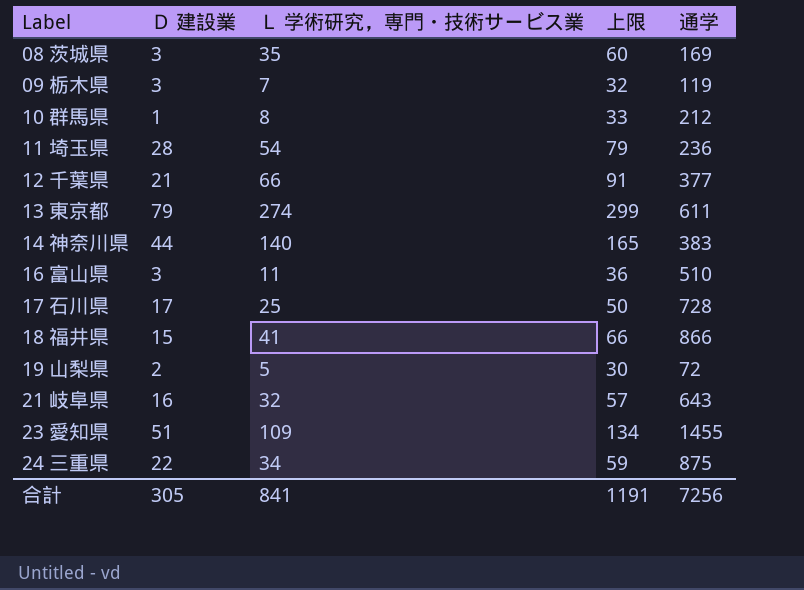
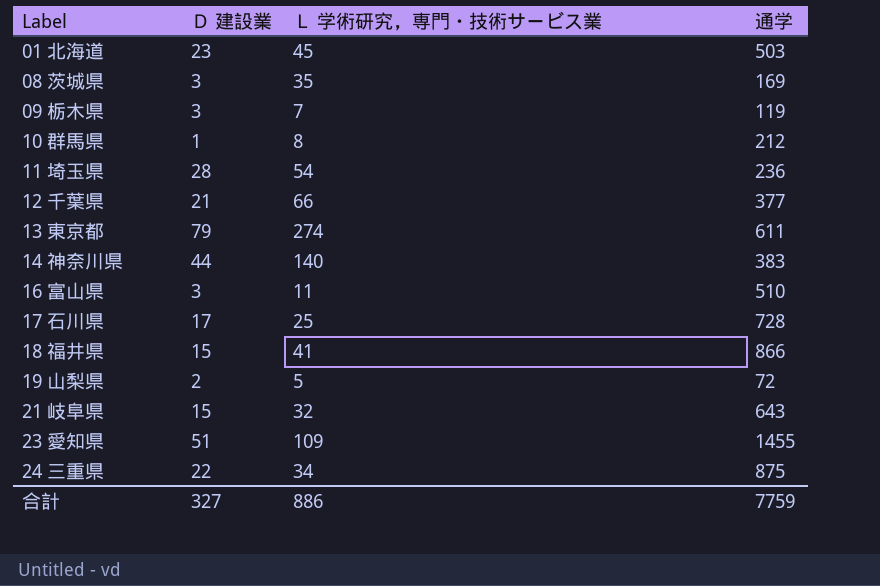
column 上限 | formula: [Ｌ 学術研究，専門・技術サービス業] + 25 -> none
row 01 北海道: none -> 23 | 45 | 503
21 岐阜県 | Ｄ 建設業: 16 -> 15
合計 | Ｄ 建設業: 305 -> 327
合計 | Ｌ 学術研究，専門・技術サービス業: 841 -> 886
合計 | 通学: 7256 -> 7759

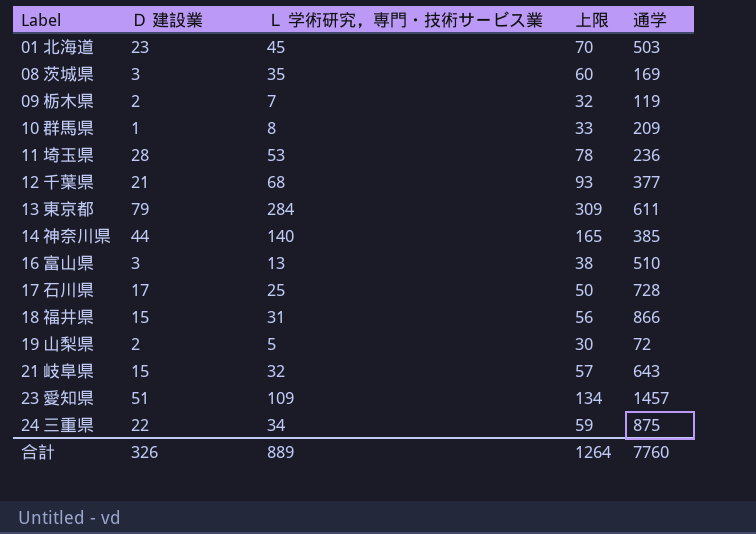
column 上限 | formula: none -> [Ｌ 学術研究，専門・技術サービス業] + 25
09 栃木県 | Ｄ 建設業: 3 -> 2
10 群馬県 | 通学: 212 -> 209
11 埼玉県 | Ｌ 学術研究，専門・技術サービス業: 54 -> 53
12 千葉県 | Ｌ 学術研究，専門・技術サービス業: 66 -> 68
13 東京都 | Ｌ 学術研究，専門・技術サービス業: 274 -> 284
14 神奈川県 | 通学: 383 -> 385
16 富山県 | Ｌ 学術研究，専門・技術サービス業: 11 -> 13
18 福井県 | Ｌ 学術研究，専門・技術サービス業: 41 -> 31
23 愛知県 | 通学: 1455 -> 1457
合計 | Ｄ 建設業: 327 -> 326
合計 | Ｌ 学術研究，専門・技術サービス業: 886 -> 889
合計 | 通学: 7759 -> 7760

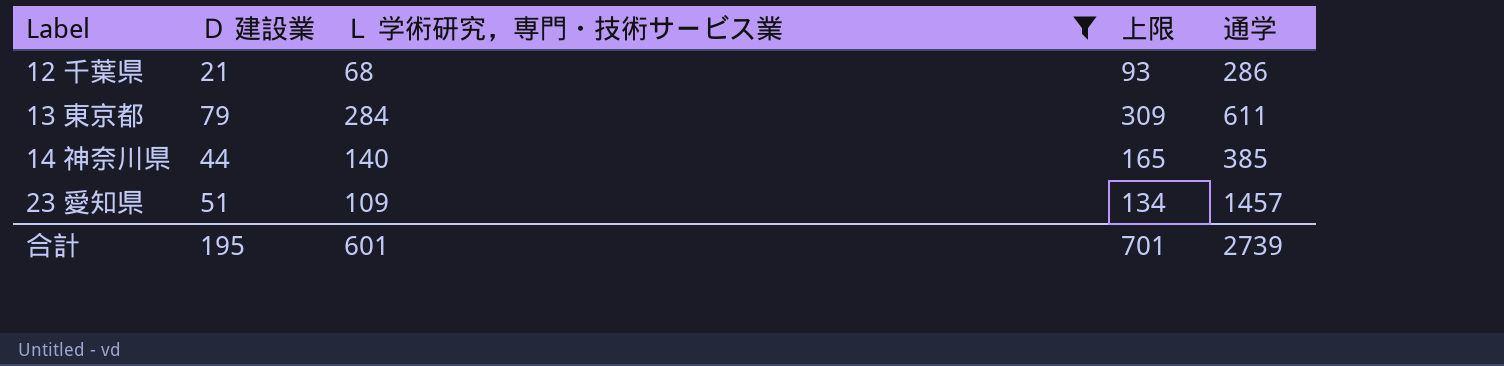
filter: none -> Ｌ 学術研究，専門・技術サービス業 >= 68
12 千葉県 | 通学: 377 -> 286
合計 | Ｄ 建設業: 326 -> 195
合計 | Ｌ 学術研究，専門・技術サービス業: 889 -> 601
合計 | 上限: 1264 -> 701
合計 | 通学: 7760 -> 2739

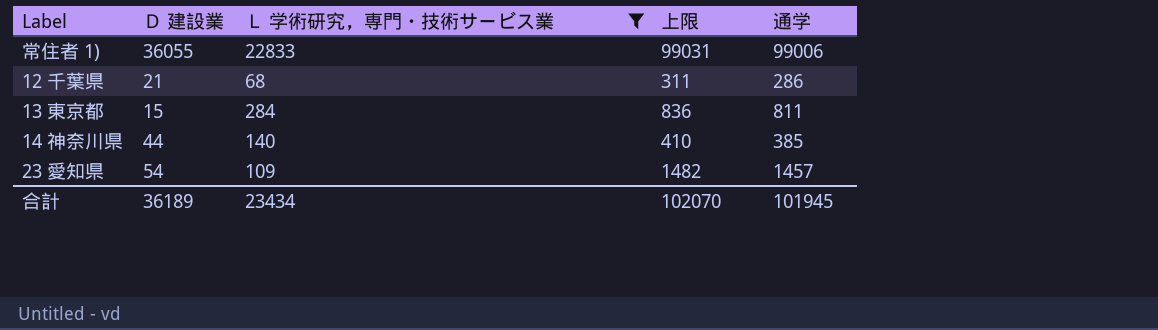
column 上限 | formula: [Ｌ 学術研究，専門・技術サービス業] + 25 -> [通学] + 25
row 常住者 1): none -> 36055 | 22833 | 99031 | 99006
13 東京都 | Ｄ 建設業: 79 -> 15
13 東京都 | 通学: 611 -> 811
23 愛知県 | Ｄ 建設業: 51 -> 54
合計 | Ｄ 建設業: 195 -> 36189
合計 | Ｌ 学術研究，専門・技術サービス業: 601 -> 23434
合計 | 上限: 701 -> 102070
合計 | 通学: 2739 -> 101945

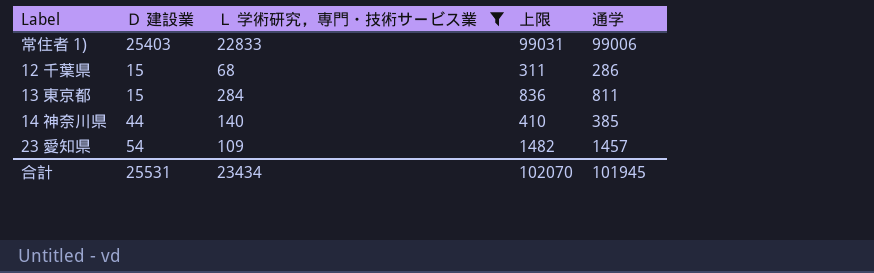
常住者 1) | Ｄ 建設業: 36055 -> 25403
12 千葉県 | Ｄ 建設業: 21 -> 15
合計 | Ｄ 建設業: 36189 -> 25531

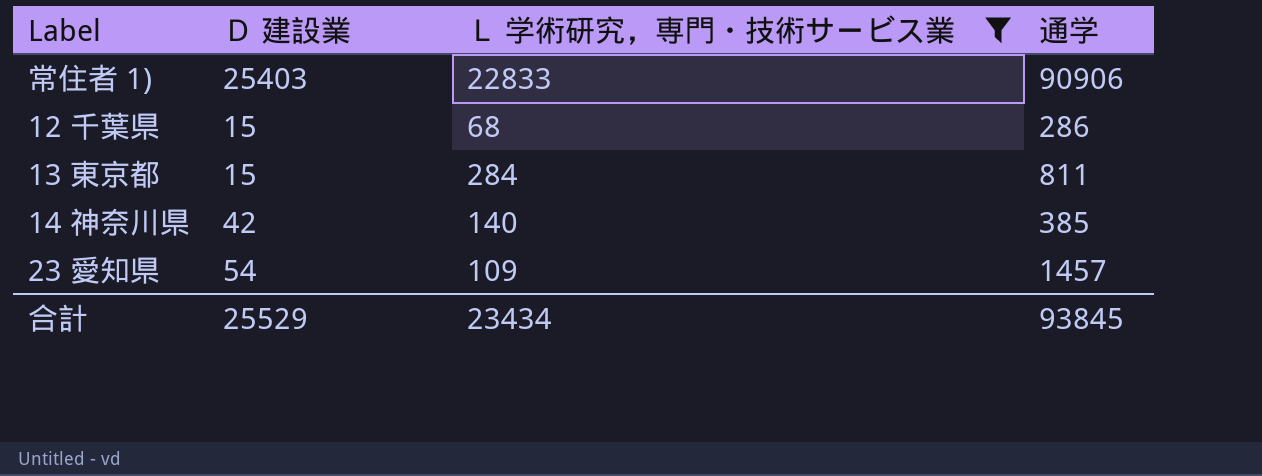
column 上限 | formula: [通学] + 25 -> none
常住者 1) | 通学: 99006 -> 90906
14 神奈川県 | Ｄ 建設業: 44 -> 42
合計 | Ｄ 建設業: 25531 -> 25529
合計 | 通学: 101945 -> 93845

